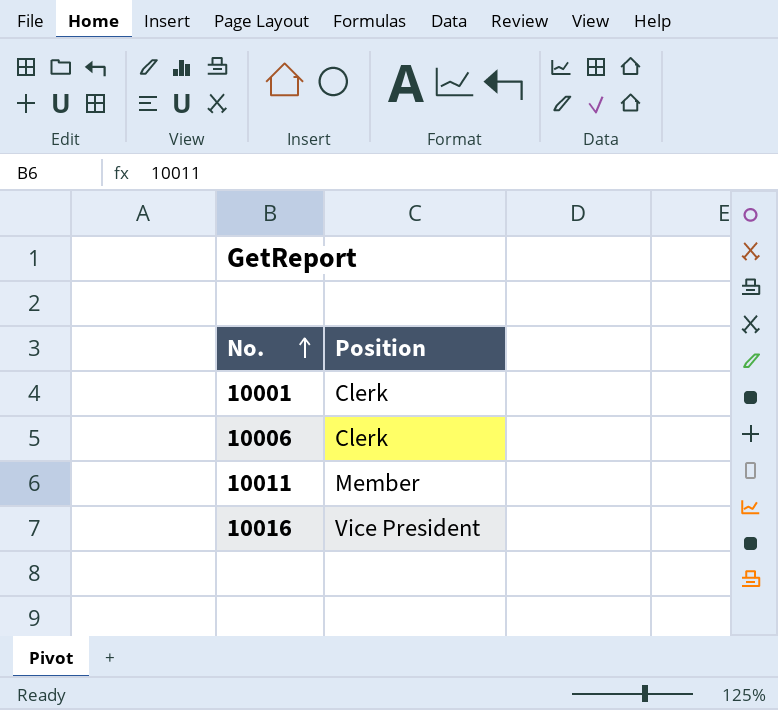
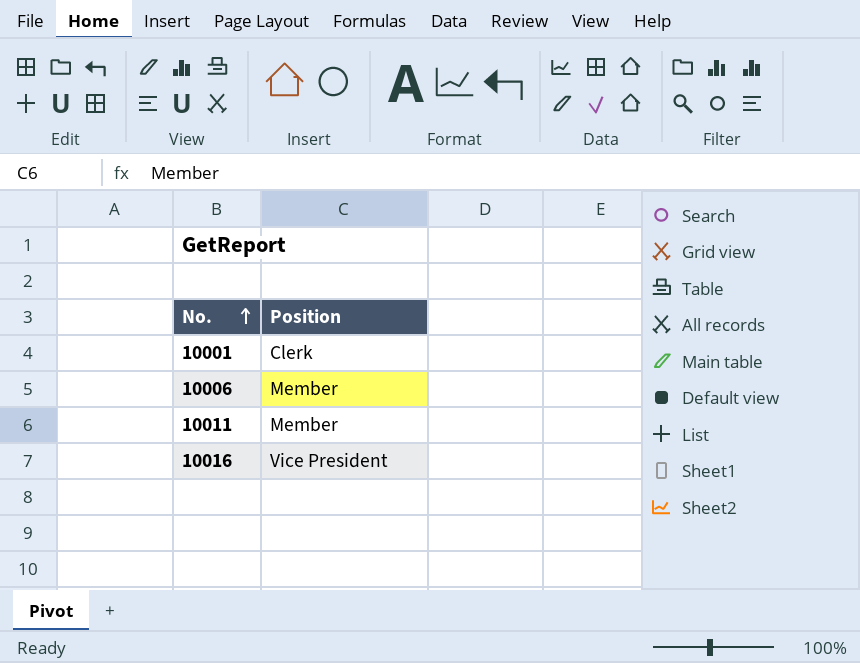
10006 | Position: Clerk -> Member

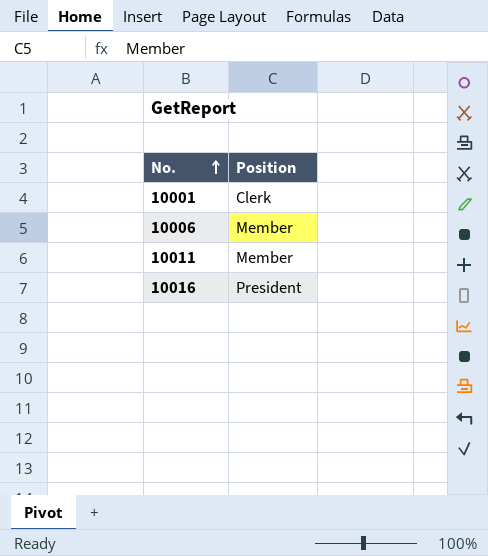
10016 | Position: Vice President -> President

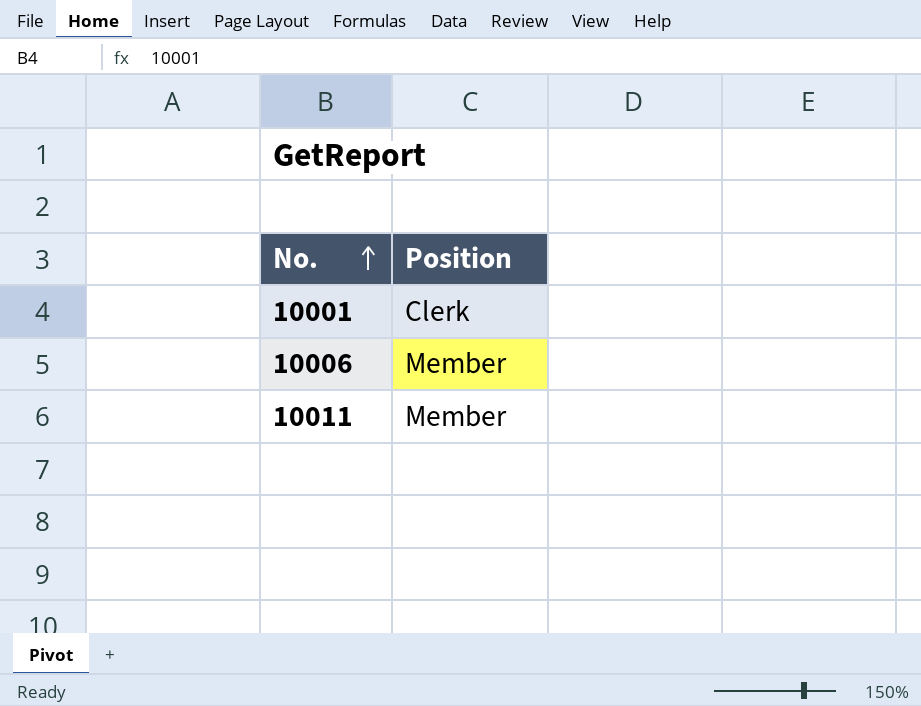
row 10016: President -> none

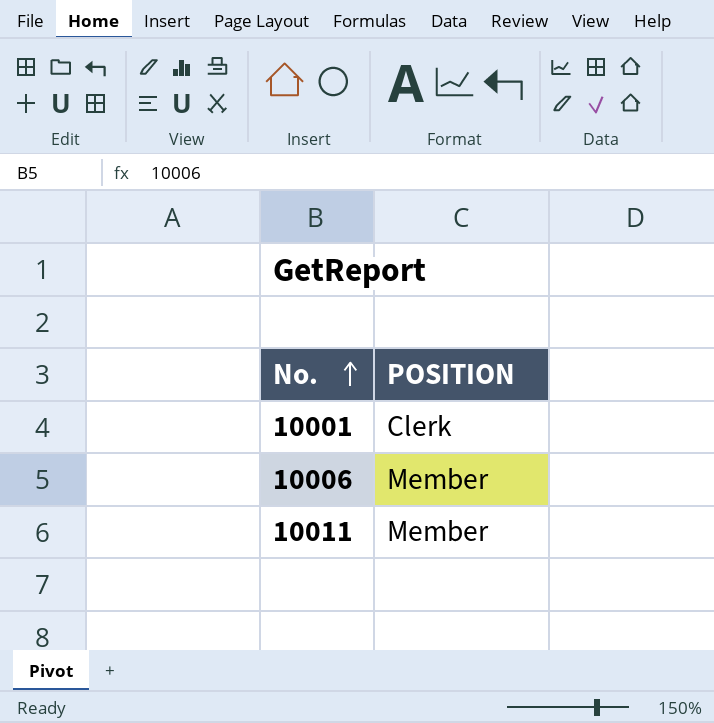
column name: Position -> POSITION

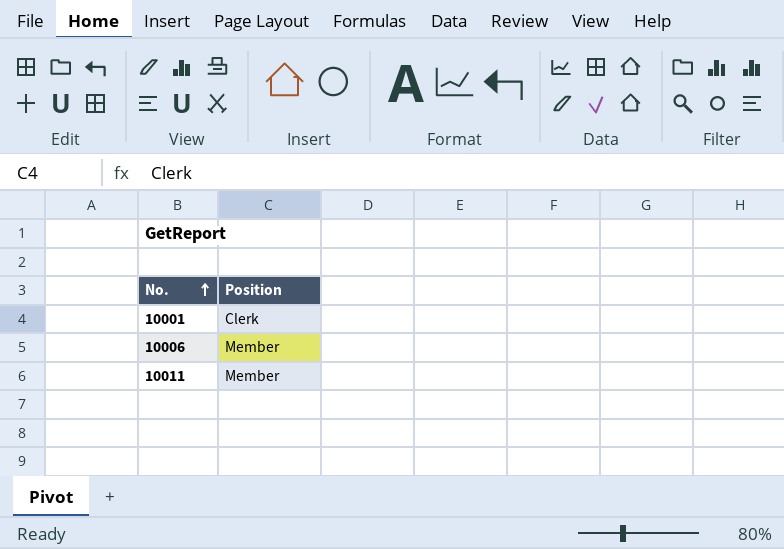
column name: POSITION -> Position

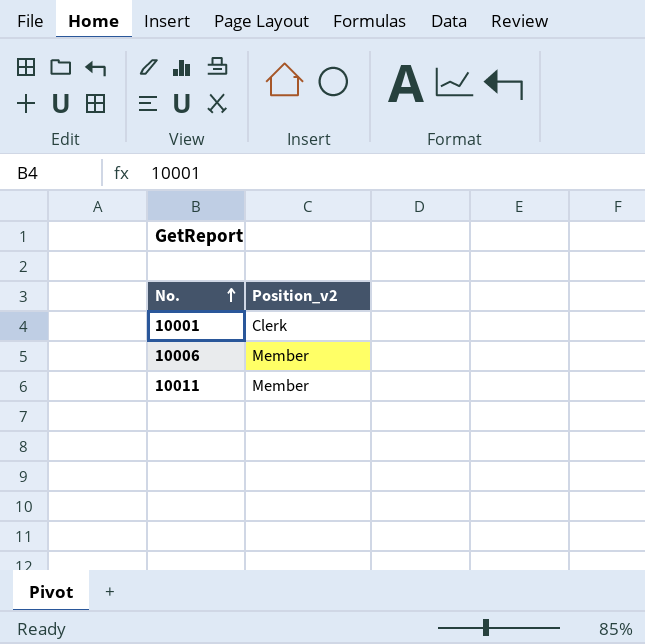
column name: Position -> Position_v2

